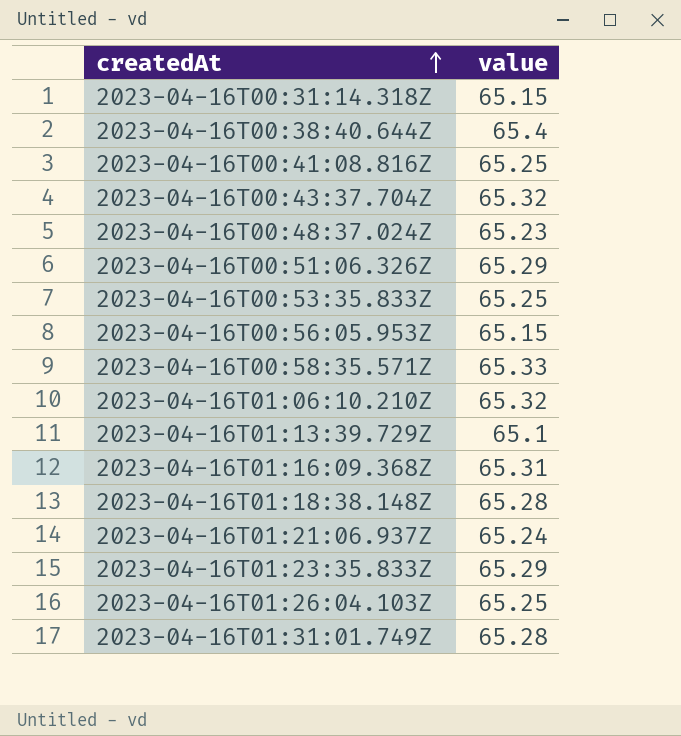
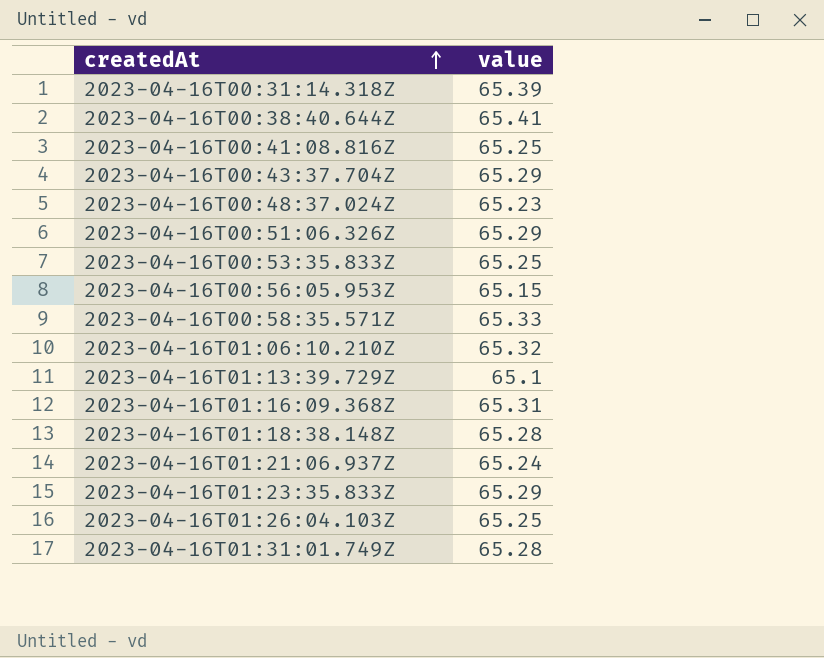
2023-04-16T00:31:14.318Z | value: 65.15 -> 65.39
2023-04-16T00:38:40.644Z | value: 65.4 -> 65.41
2023-04-16T00:43:37.704Z | value: 65.32 -> 65.29

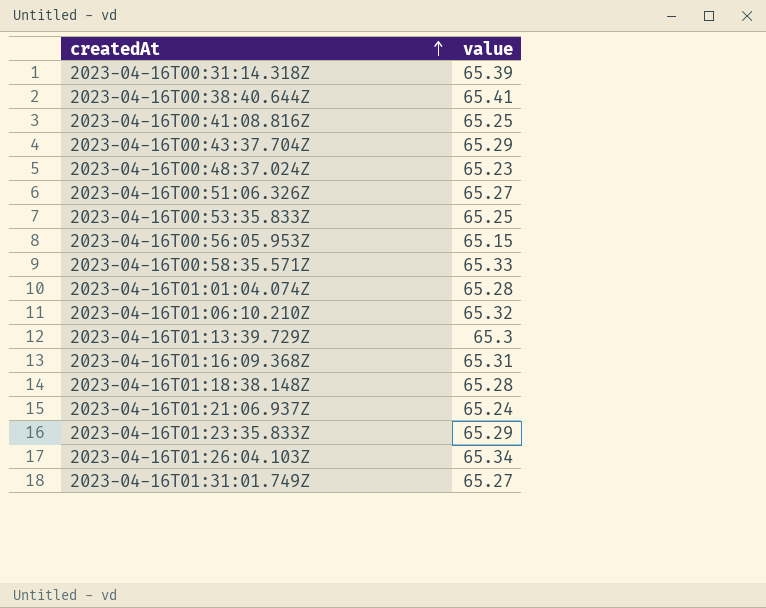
2023-04-16T00:51:06.326Z | value: 65.29 -> 65.27
row 2023-04-16T01:01:04.074Z: none -> 65.28
2023-04-16T01:13:39.729Z | value: 65.1 -> 65.3
2023-04-16T01:26:04.103Z | value: 65.25 -> 65.34
2023-04-16T01:31:01.749Z | value: 65.28 -> 65.27

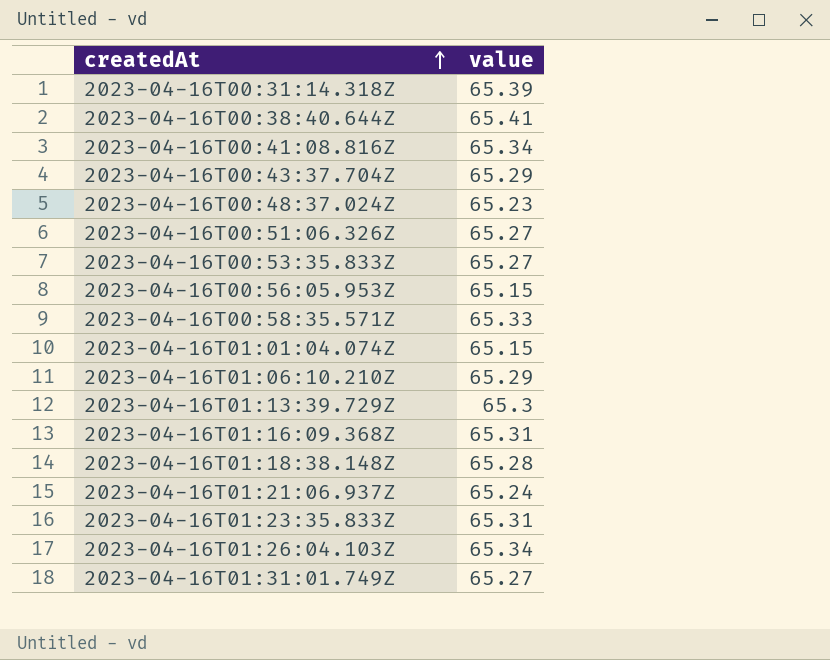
2023-04-16T00:41:08.816Z | value: 65.25 -> 65.34
2023-04-16T00:53:35.833Z | value: 65.25 -> 65.27
2023-04-16T01:01:04.074Z | value: 65.28 -> 65.15
2023-04-16T01:06:10.210Z | value: 65.32 -> 65.29
2023-04-16T01:23:35.833Z | value: 65.29 -> 65.31

